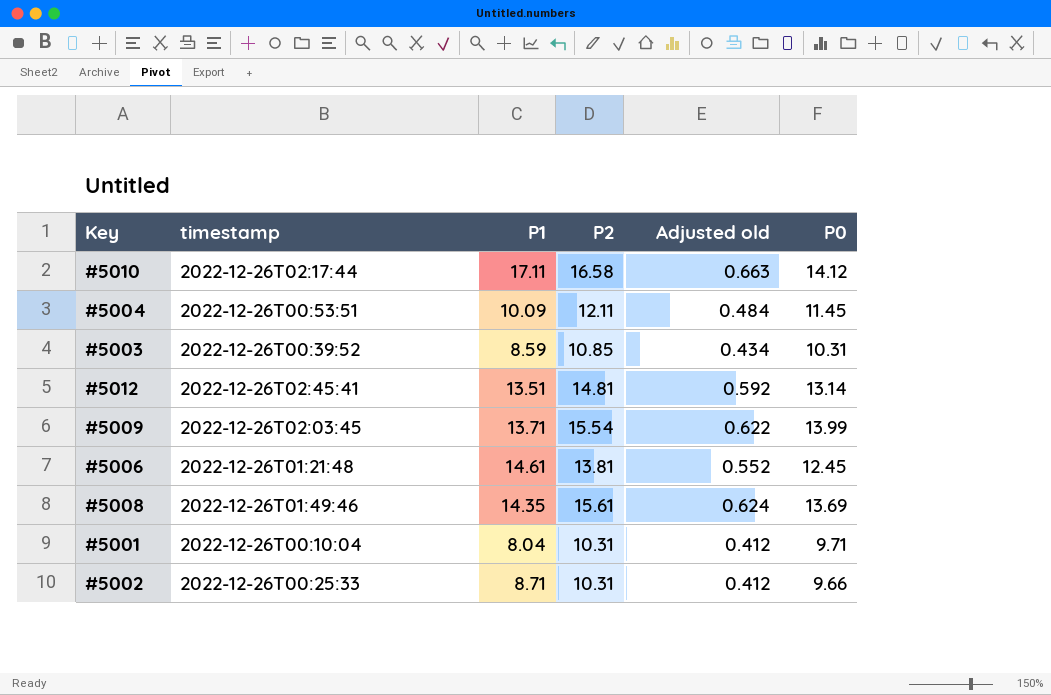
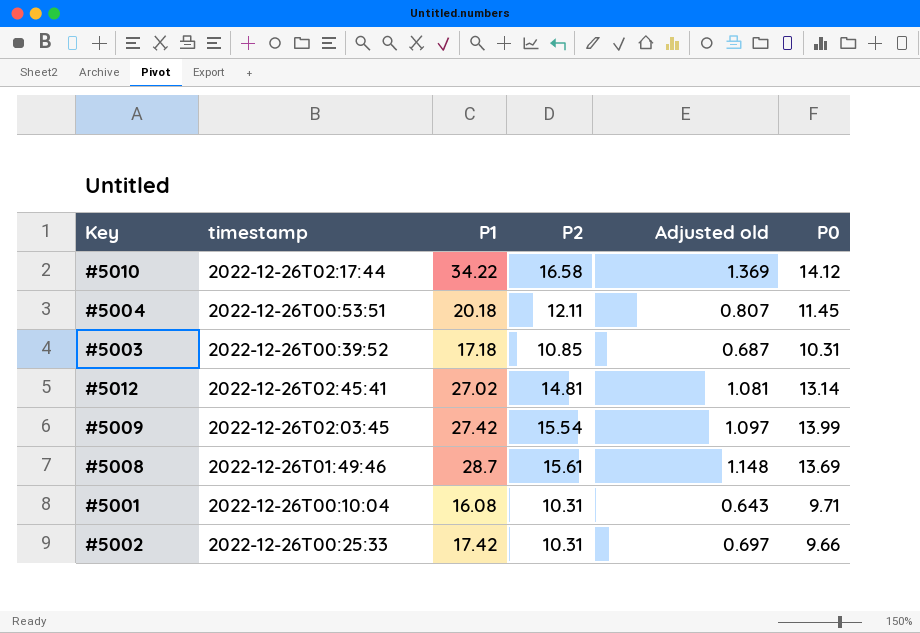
column Adjusted old | formula: [P2] * 0.04 -> [P1] * 0.04
row #5006: 2022-12-26T01:21:48 | 14.61 | 13.81 | 0.552 | 12.45 -> none
#5010 | P1: 17.11 -> 34.22
#5004 | P1: 10.09 -> 20.18
#5003 | P1: 8.59 -> 17.18
#5012 | P1: 13.51 -> 27.02
#5009 | P1: 13.71 -> 27.42
#5008 | P1: 14.35 -> 28.7
#5001 | P1: 8.04 -> 16.08
#5002 | P1: 8.71 -> 17.42

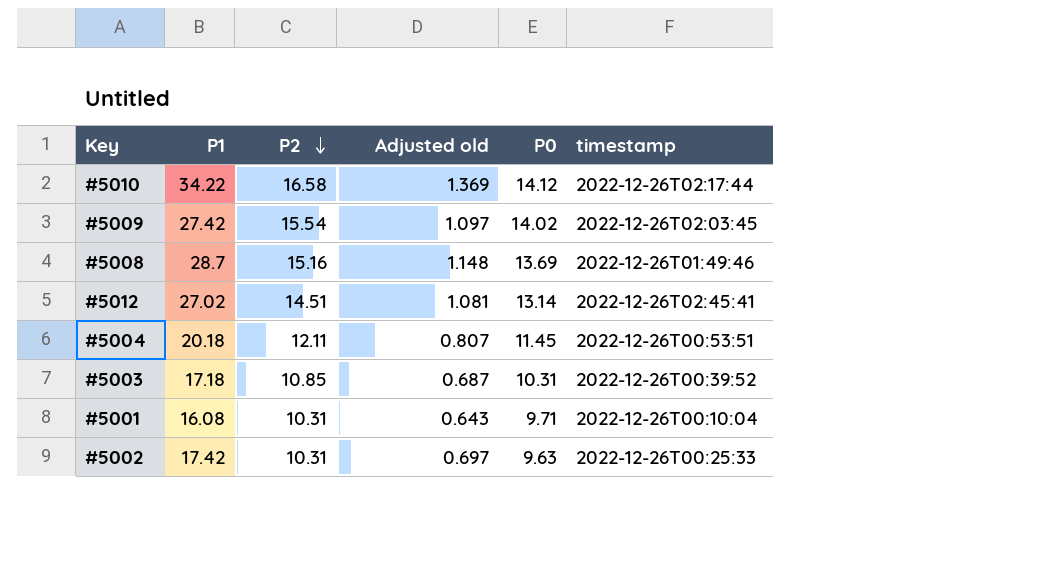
row order: none -> P2 descending
column timestamp | position: 2 -> 6
#5009 | P0: 13.99 -> 14.02
#5008 | P2: 15.61 -> 15.16
#5012 | P2: 14.81 -> 14.51
#5002 | P0: 9.66 -> 9.63

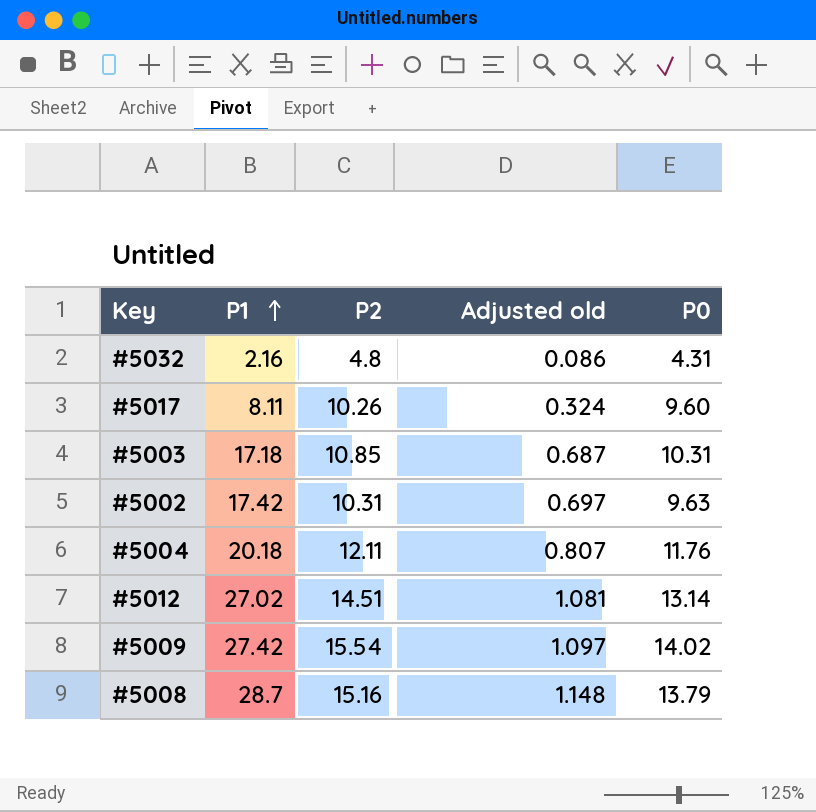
row order: P2 descending -> P1 ascending
column timestamp | position: 6 -> none
row #5010: 34.22 | 16.58 | 1.369 | 14.12 | 2022-12-26T02:17:44 -> none
row #5001: 16.08 | 10.31 | 0.643 | 9.71 | 2022-12-26T00:10:04 -> none
row #5032: none -> 2.16 | 4.8 | 0.086 | 4.31
row #5017: none -> 8.11 | 10.26 | 0.324 | 9.60
#5004 | P0: 11.45 -> 11.76
#5008 | P0: 13.69 -> 13.79

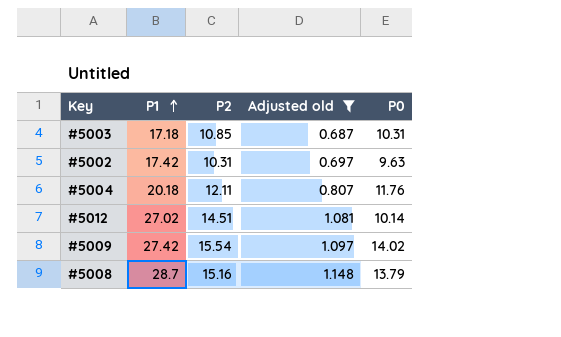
filter: none -> Adjusted old >= 0.687
#5012 | P0: 13.14 -> 10.14

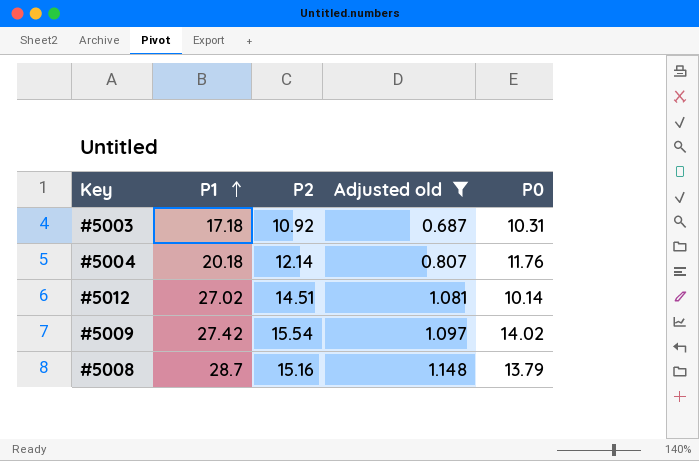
row #5002: 17.42 | 10.31 | 0.697 | 9.63 -> none
#5003 | P2: 10.85 -> 10.92
#5004 | P2: 12.11 -> 12.14

